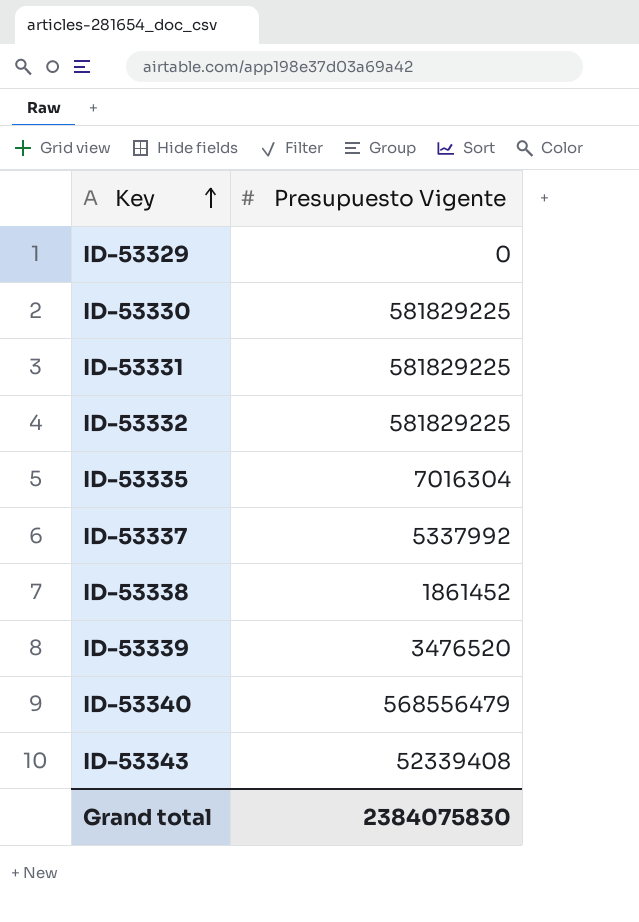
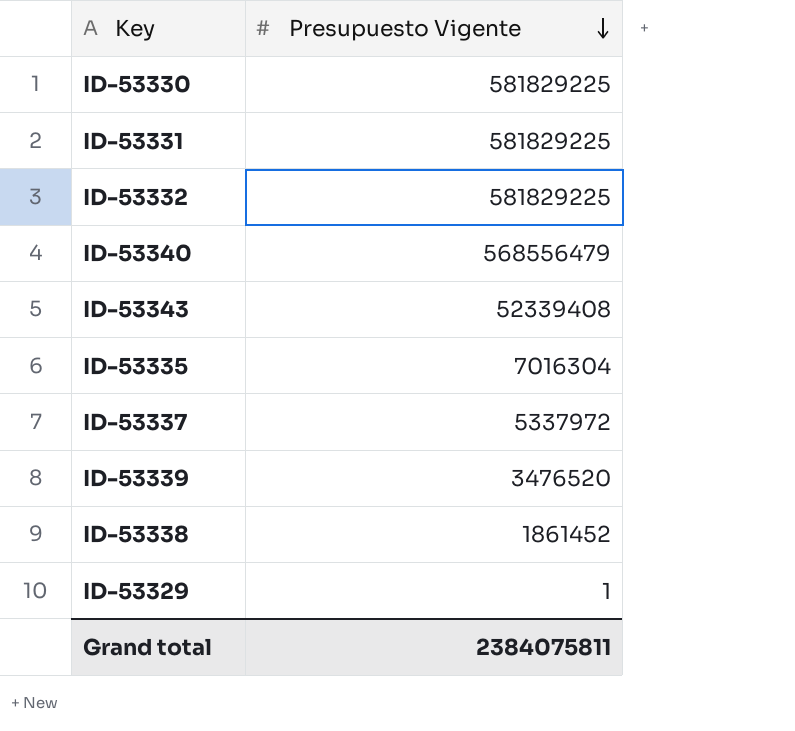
row order: Key ascending -> Presupuesto Vigente descending
ID-53337 | Presupuesto Vigente: 5337992 -> 5337972
ID-53329 | Presupuesto Vigente: 0 -> 1
Grand total | Presupuesto Vigente: 2384075830 -> 2384075811

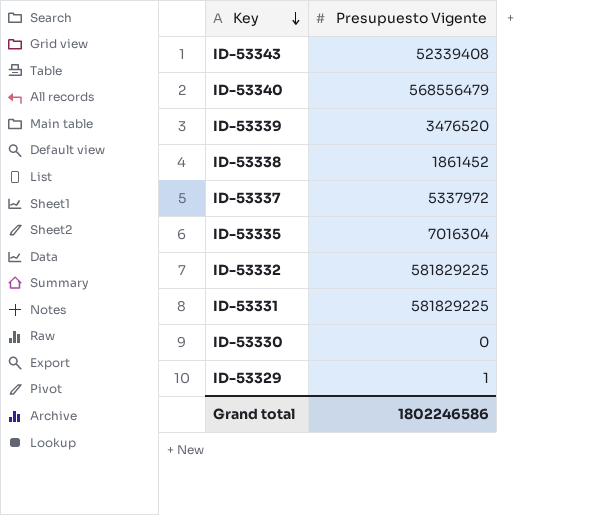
row order: Presupuesto Vigente descending -> Key descending
ID-53330 | Presupuesto Vigente: 581829225 -> 0
Grand total | Presupuesto Vigente: 2384075811 -> 1802246586

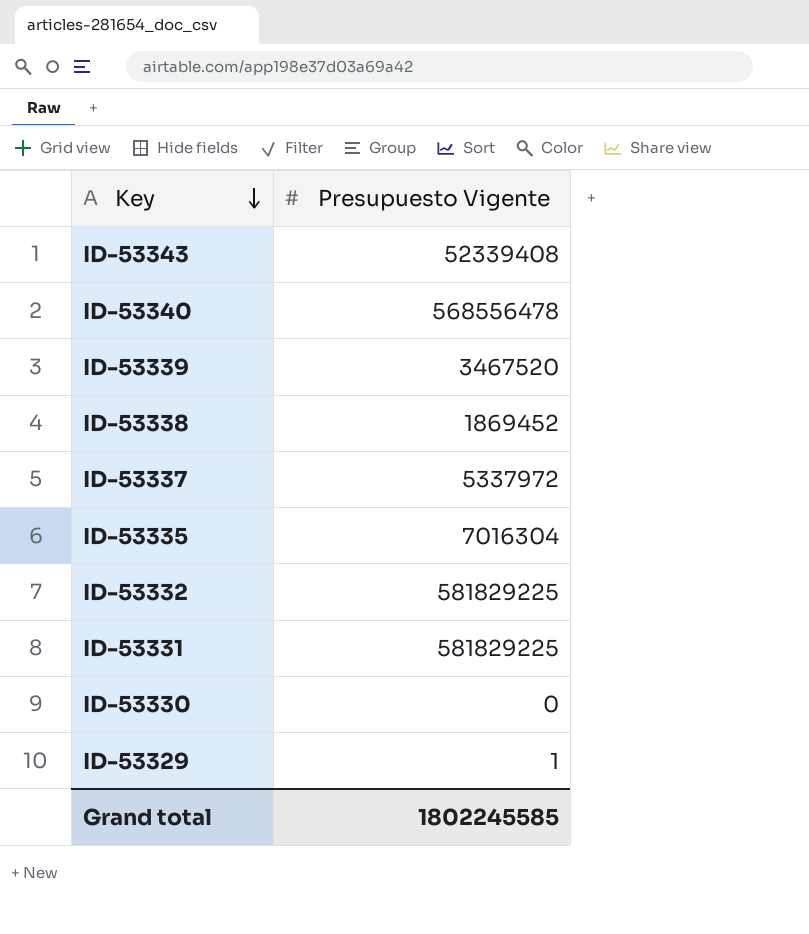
ID-53340 | Presupuesto Vigente: 568556479 -> 568556478
ID-53339 | Presupuesto Vigente: 3476520 -> 3467520
ID-53338 | Presupuesto Vigente: 1861452 -> 1869452
Grand total | Presupuesto Vigente: 1802246586 -> 1802245585

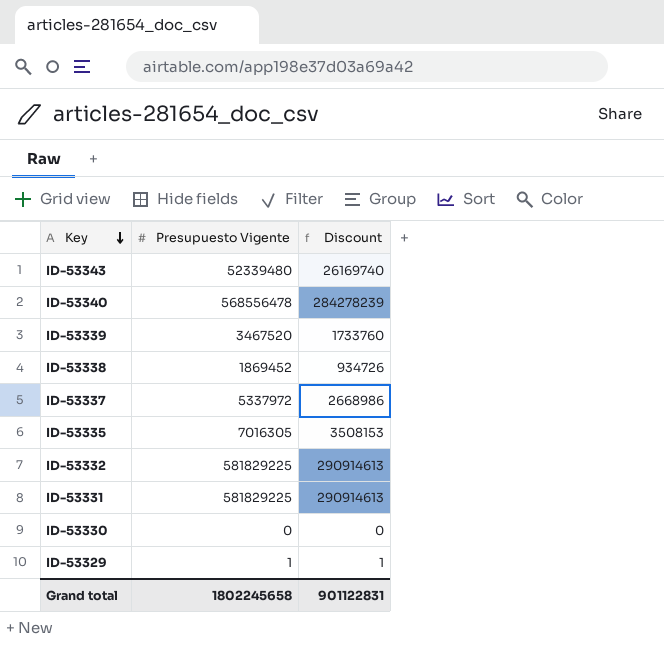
column Discount | formula: none -> [Presupuesto Vigente] * 0.5
ID-53343 | Presupuesto Vigente: 52339408 -> 52339480
ID-53335 | Presupuesto Vigente: 7016304 -> 7016305
Grand total | Presupuesto Vigente: 1802245585 -> 1802245658

